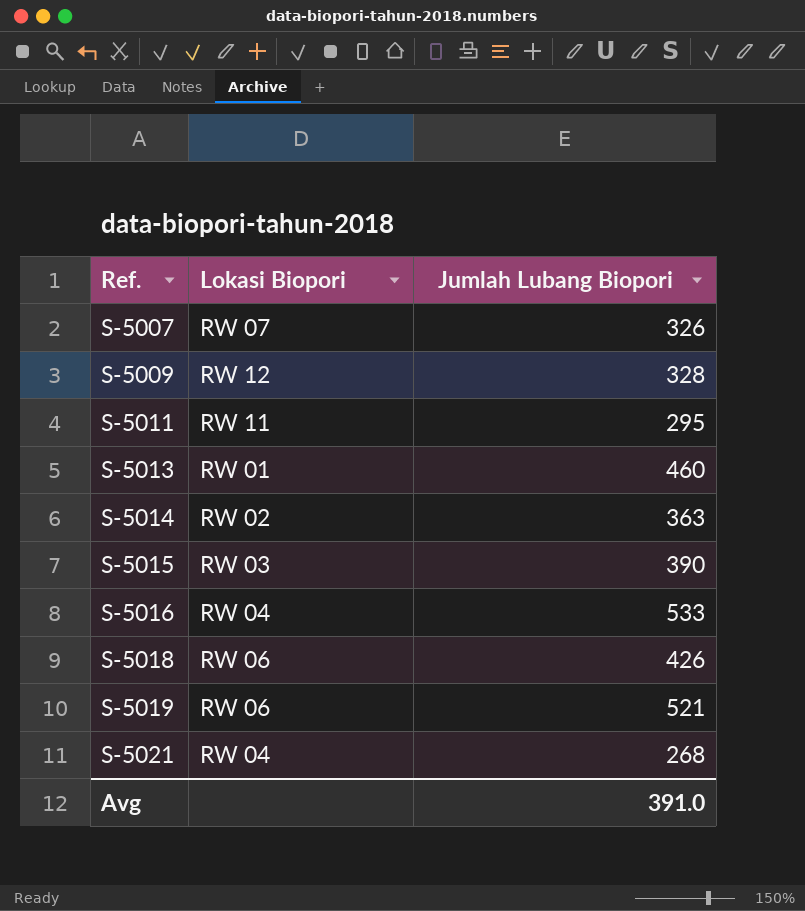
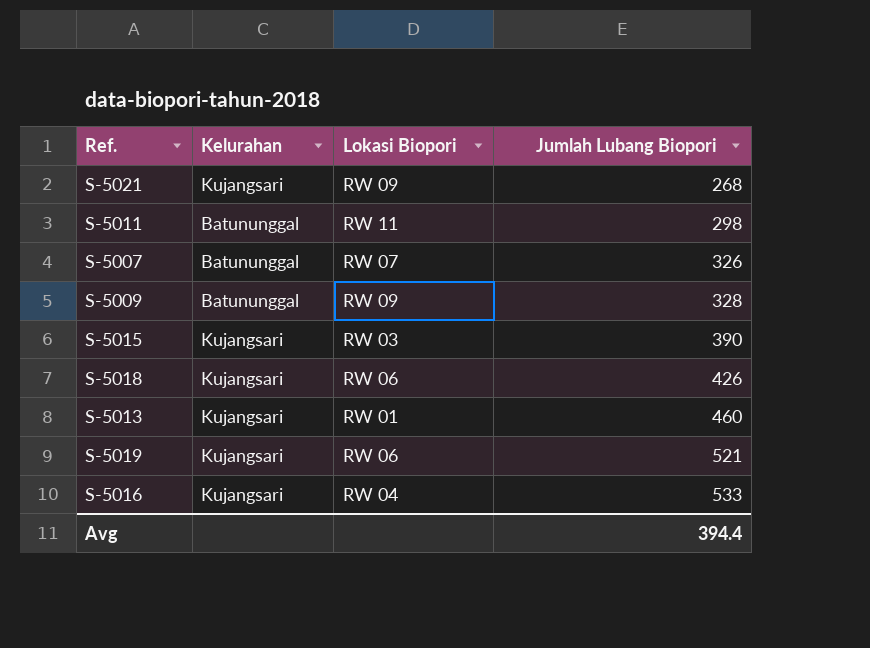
row order: Ref. ascending -> Jumlah Lubang Biopori ascending
column Kelurahan | position: none -> 2
row S-5014: RW 02 | 363 -> none
S-5021 | Lokasi Biopori: RW 04 -> RW 09
S-5011 | Jumlah Lubang Biopori: 295 -> 298
S-5009 | Lokasi Biopori: RW 12 -> RW 09
Avg | Jumlah Lubang Biopori: 391.0 -> 394.4

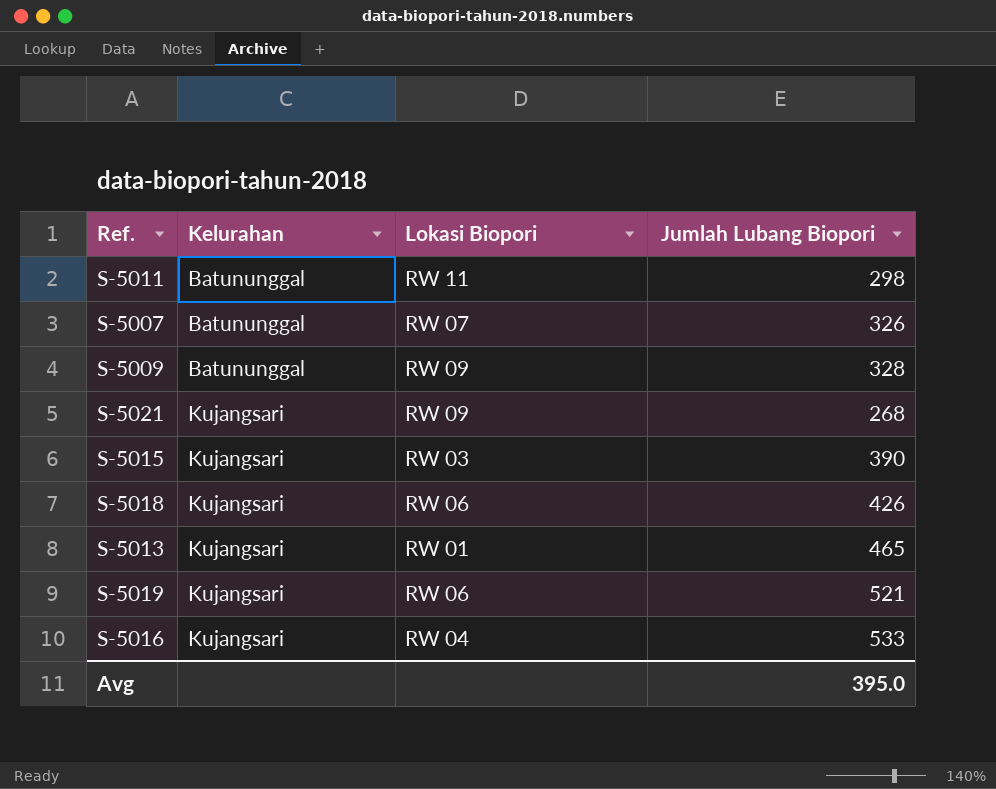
row order: Jumlah Lubang Biopori ascending -> Kelurahan ascending
S-5013 | Jumlah Lubang Biopori: 460 -> 465
Avg | Jumlah Lubang Biopori: 394.4 -> 395.0

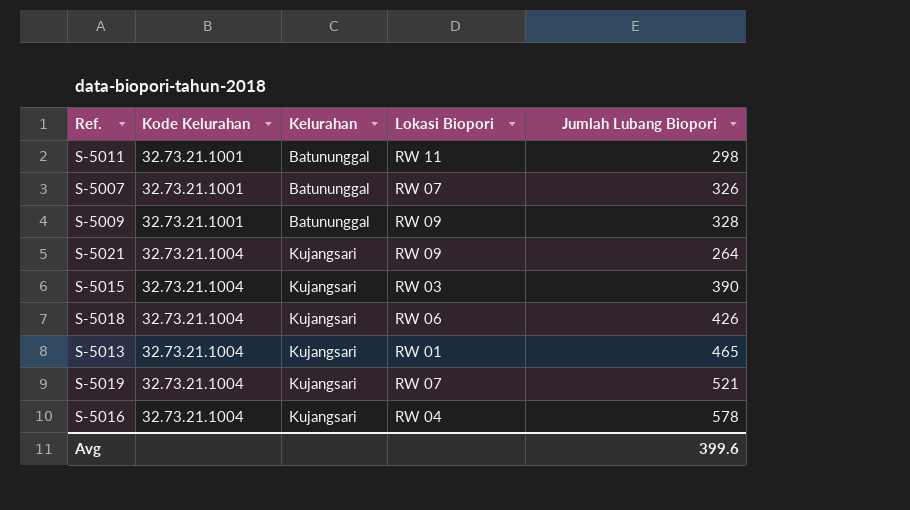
column Kode Kelurahan | position: none -> 2
S-5021 | Jumlah Lubang Biopori: 268 -> 264
S-5019 | Lokasi Biopori: RW 06 -> RW 07
S-5016 | Jumlah Lubang Biopori: 533 -> 578
Avg | Jumlah Lubang Biopori: 395.0 -> 399.6

